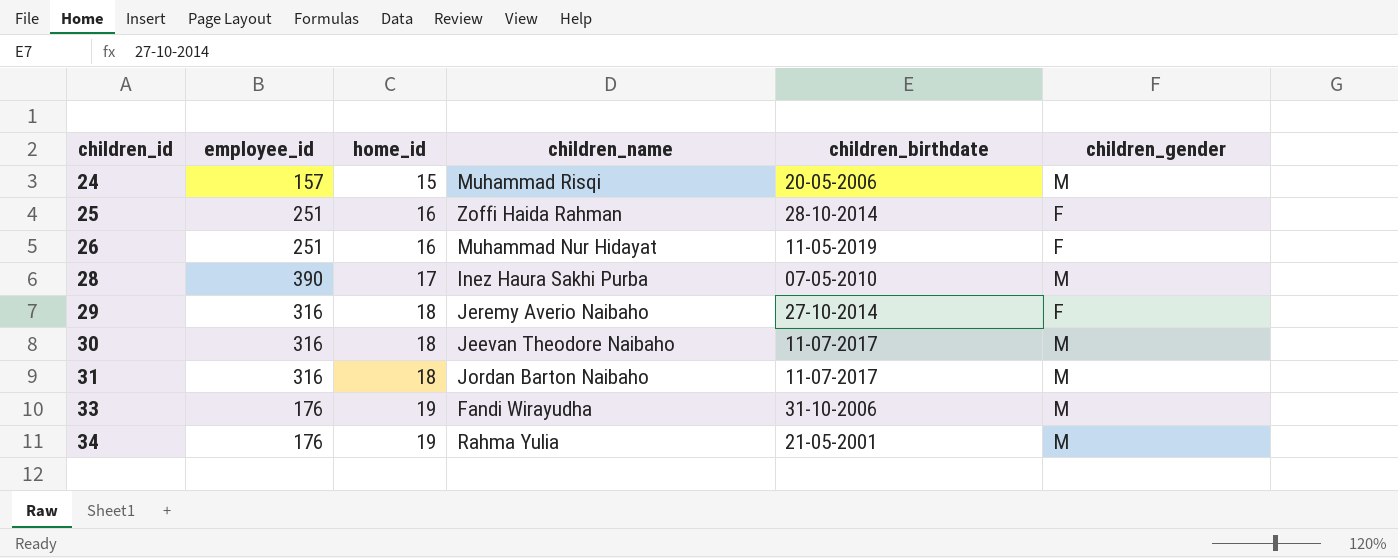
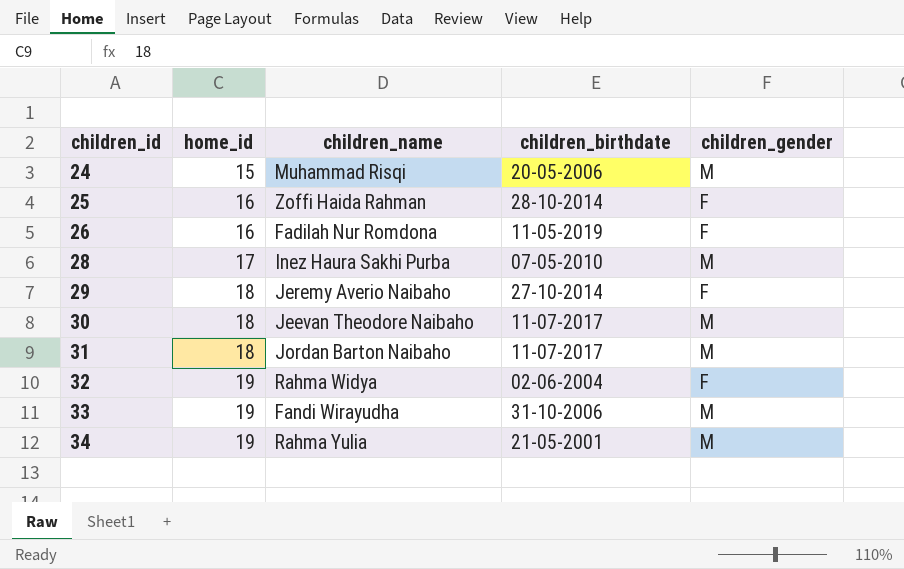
column employee_id | position: 2 -> none
26 | children_name: Muhammad Nur Hidayat -> Fadilah Nur Romdona
row 32: none -> 19 | Rahma Widya | 02-06-2004 | F

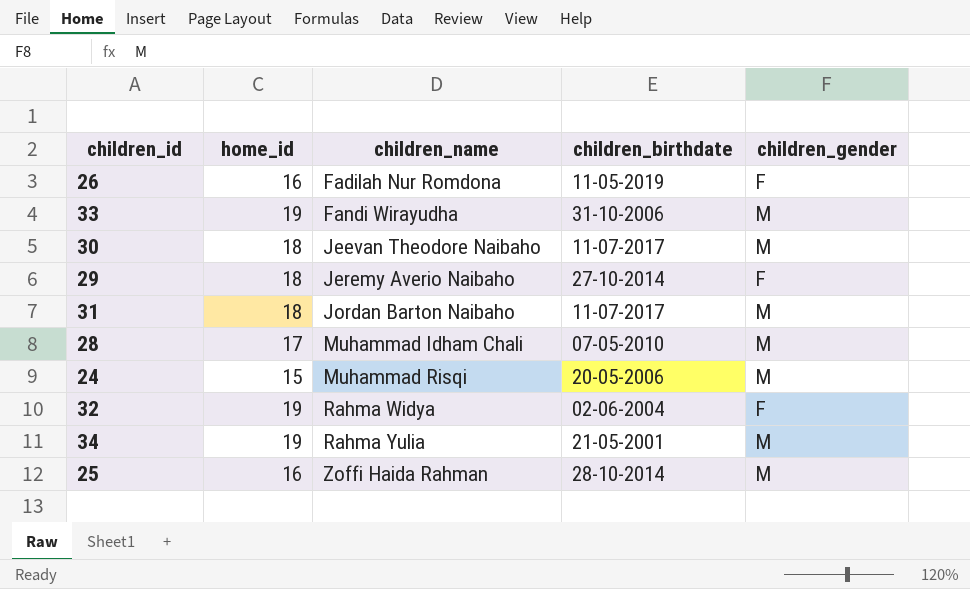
row order: children_id ascending -> children_name ascending
28 | children_name: Inez Haura Sakhi Purba -> Muhammad Idham Chali
25 | children_gender: F -> M

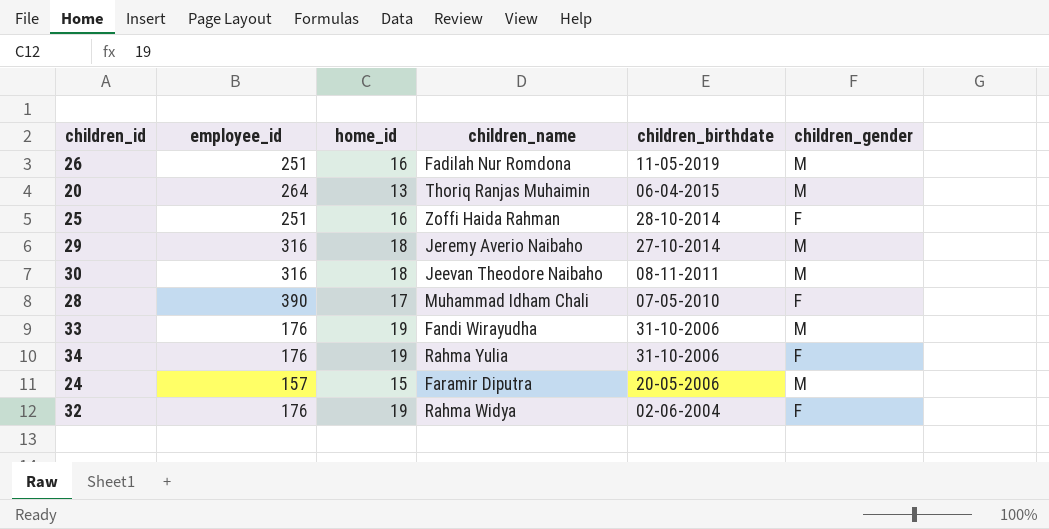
row order: children_name ascending -> children_birthdate descending
column employee_id | position: none -> 2
row 31: 18 | Jordan Barton Naibaho | 11-07-2017 | M -> none
26 | children_gender: F -> M
row 20: none -> 264 | 13 | Thoriq Ranjas Muhaimin | 06-04-2015 | M
25 | children_gender: M -> F
29 | children_gender: F -> M
30 | children_birthdate: 11-07-2017 -> 08-11-2011
28 | children_gender: M -> F
34 | children_birthdate: 21-05-2001 -> 31-10-2006
34 | children_gender: M -> F
24 | children_name: Muhammad Risqi -> Faramir Diputra

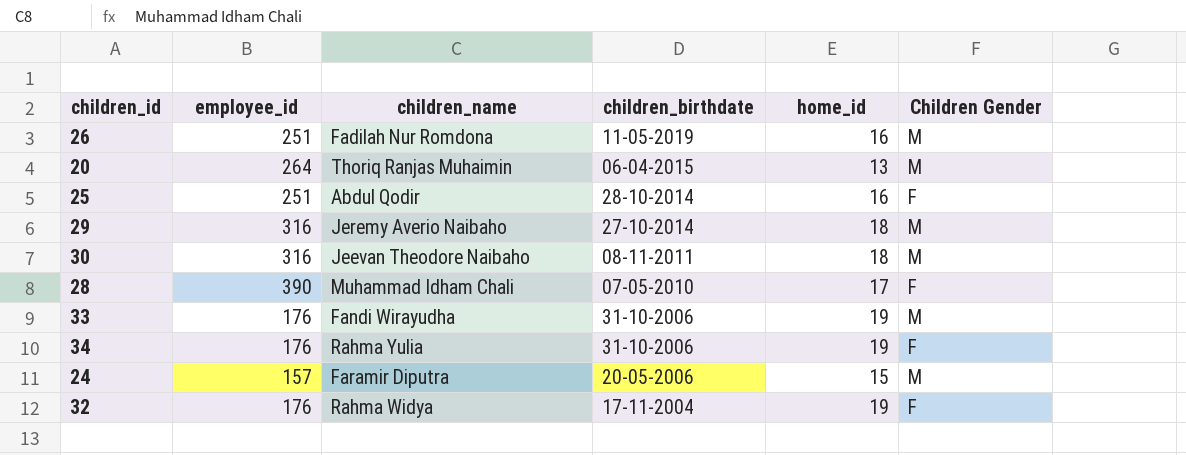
column home_id | position: 3 -> 5
column name: children_gender -> Children Gender
25 | children_name: Zoffi Haida Rahman -> Abdul Qodir
32 | children_birthdate: 02-06-2004 -> 17-11-2004

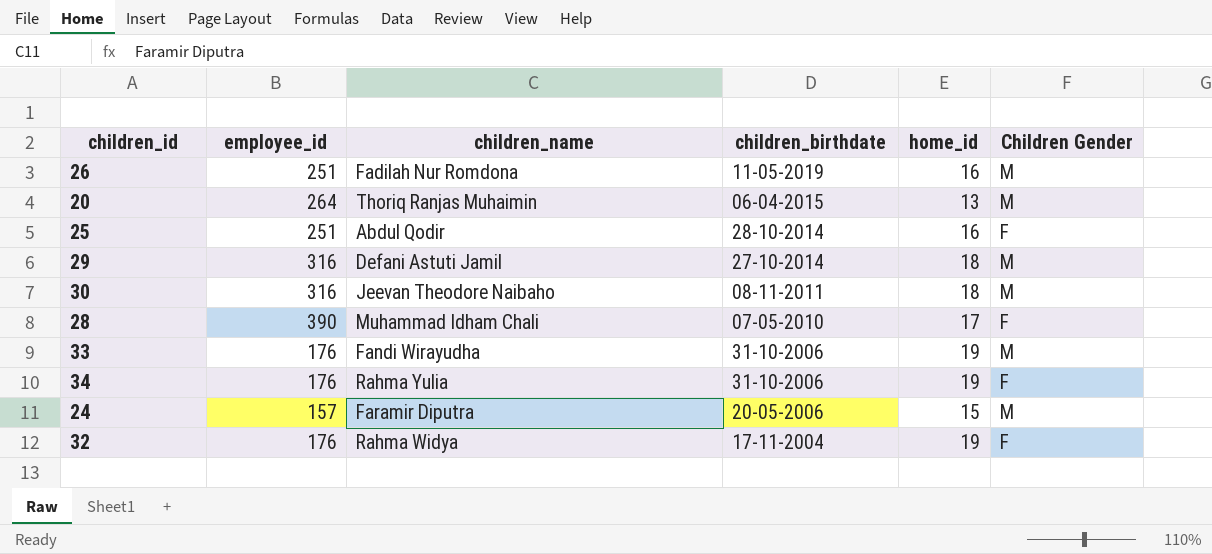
29 | children_name: Jeremy Averio Naibaho -> Defani Astuti Jamil

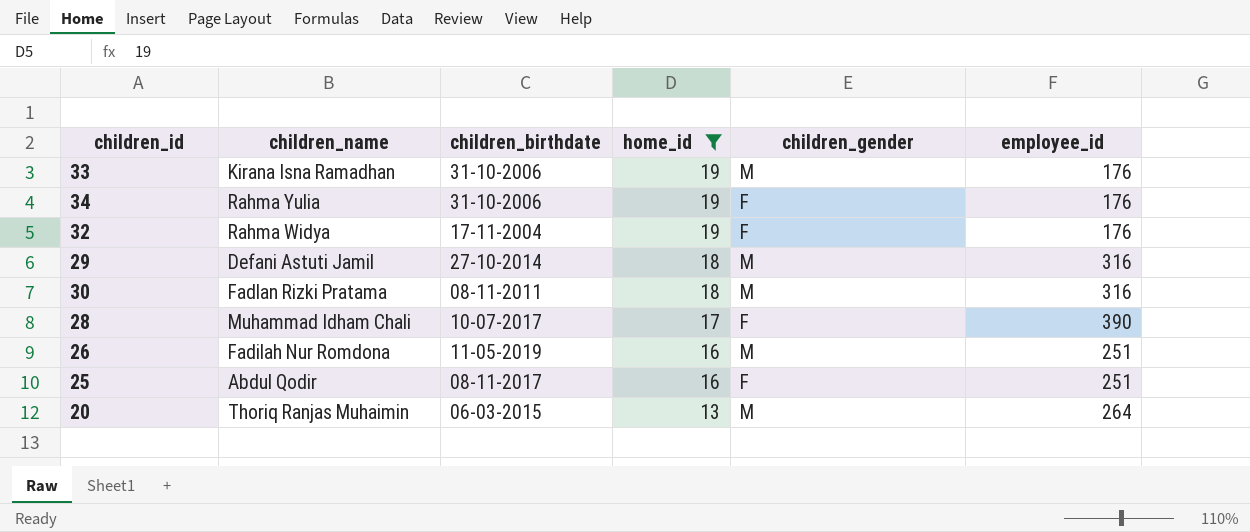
filter: none -> home_id != 15
row order: children_birthdate descending -> home_id descending
column name: Children Gender -> children_gender
column employee_id | position: 2 -> 6
33 | children_name: Fandi Wirayudha -> Kirana Isna Ramadhan
30 | children_name: Jeevan Theodore Naibaho -> Fadlan Rizki Pratama
28 | children_birthdate: 07-05-2010 -> 10-07-2017
25 | children_birthdate: 28-10-2014 -> 08-11-2017
20 | children_birthdate: 06-04-2015 -> 06-03-2015

